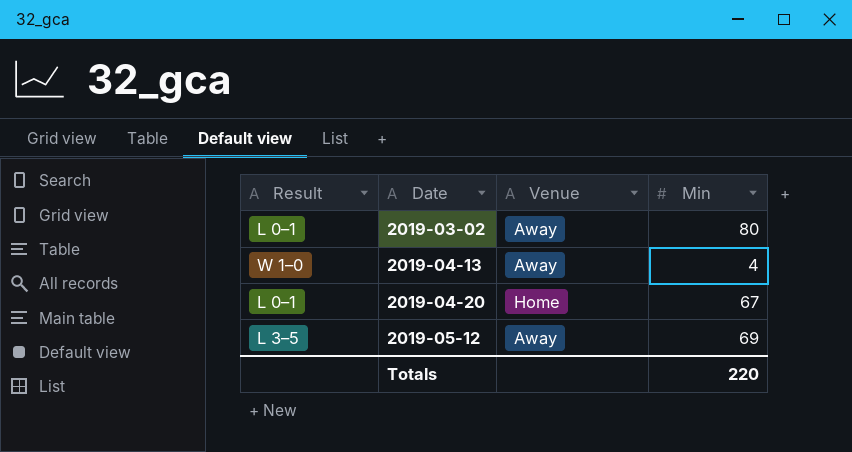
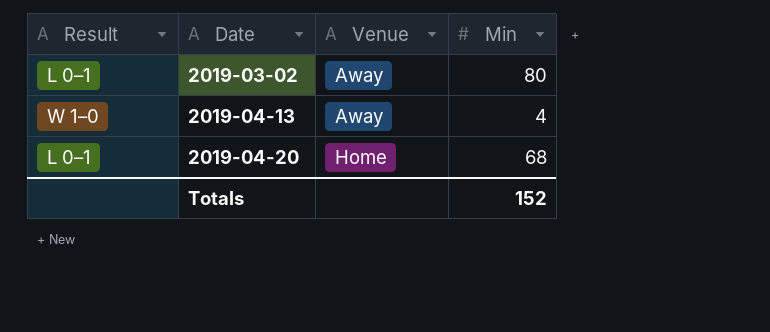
row 2019-05-12: L 3–5 | Away | 69 -> none
2019-04-20 | Min: 67 -> 68
Totals | Min: 220 -> 152

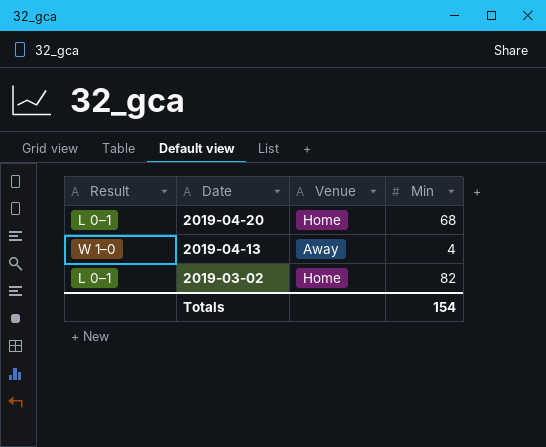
row order: Date ascending -> Date descending
2019-03-02 | Venue: Away -> Home
2019-03-02 | Min: 80 -> 82
Totals | Min: 152 -> 154

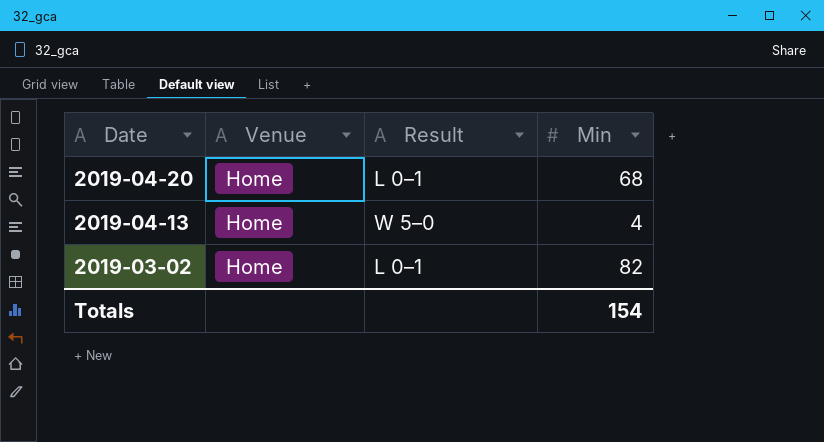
column Result | position: 1 -> 3
2019-04-13 | Venue: Away -> Home
2019-04-13 | Result: W 1–0 -> W 5–0

